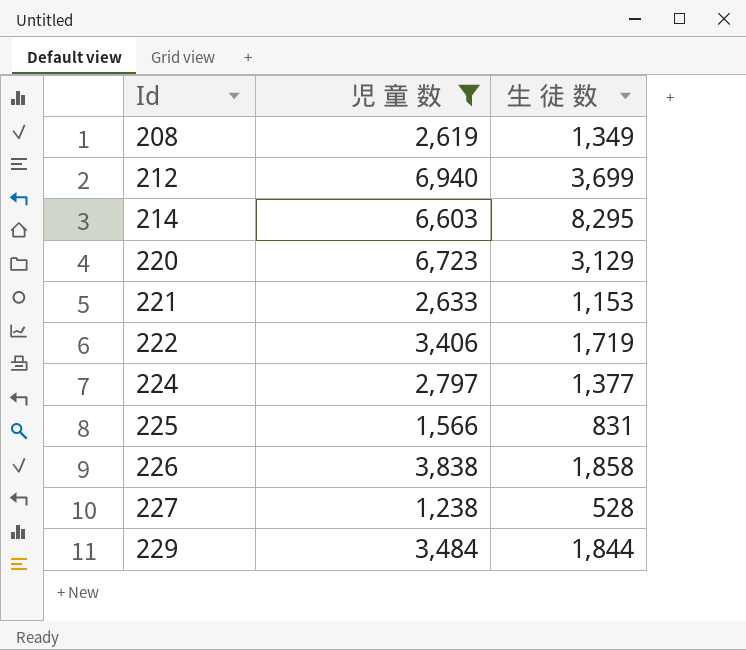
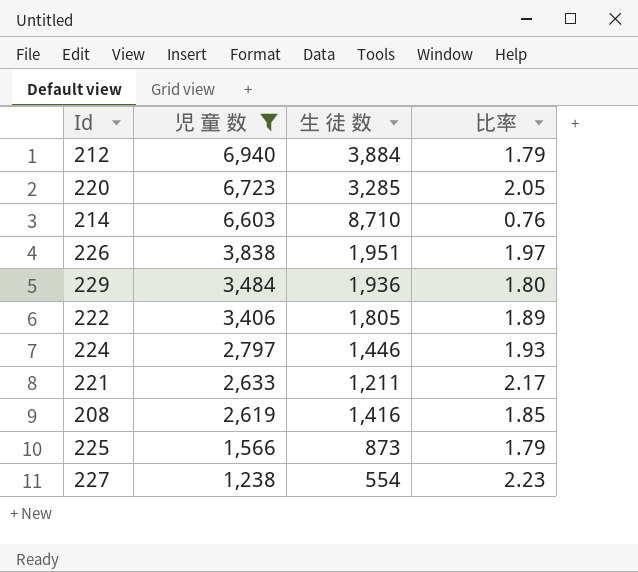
row order: Id ascending -> 児 童 数 descending
column 比率 | formula: none -> [児 童 数] / [生 徒 数]
212 | 生 徒 数: 3,699 -> 3,884
220 | 生 徒 数: 3,129 -> 3,285
214 | 生 徒 数: 8,295 -> 8,710
226 | 生 徒 数: 1,858 -> 1,951
229 | 生 徒 数: 1,844 -> 1,936
222 | 生 徒 数: 1,719 -> 1,805
224 | 生 徒 数: 1,377 -> 1,446
221 | 生 徒 数: 1,153 -> 1,211
208 | 生 徒 数: 1,349 -> 1,416
225 | 生 徒 数: 831 -> 873
227 | 生 徒 数: 528 -> 554

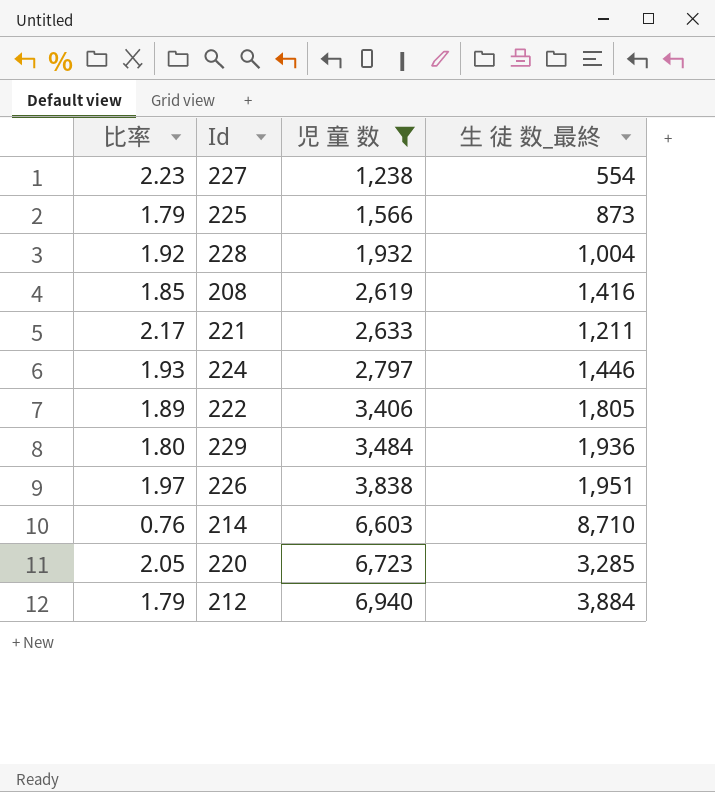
row order: 児 童 数 descending -> 児 童 数 ascending
column 比率 | position: 4 -> 1
column name: 生 徒 数 -> 生 徒 数_最終
row 228: none -> 1.92 | 1,932 | 1,004

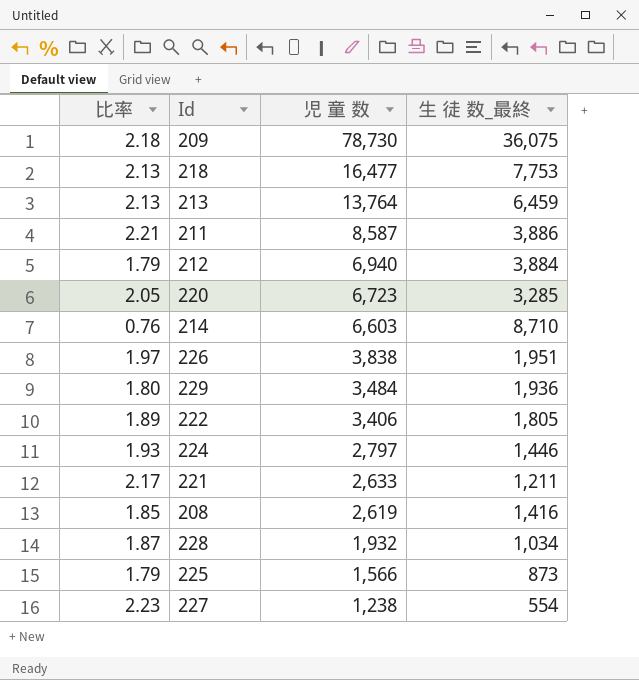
filter: 児 童 数 <= 6,940 -> none
row order: 児 童 数 ascending -> 児 童 数 descending
228 | 比率: 1.92 -> 1.87
228 | 生 徒 数_最終: 1,004 -> 1,034

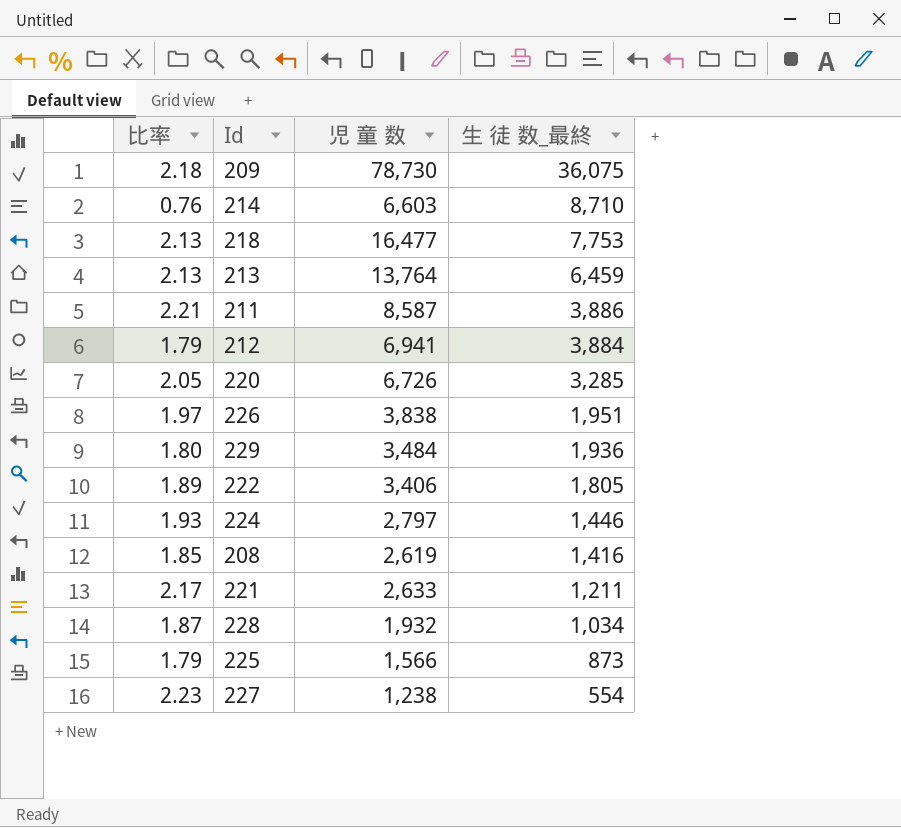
row order: 児 童 数 descending -> 生 徒 数_最終 descending
212 | 児 童 数: 6,940 -> 6,941
220 | 児 童 数: 6,723 -> 6,726

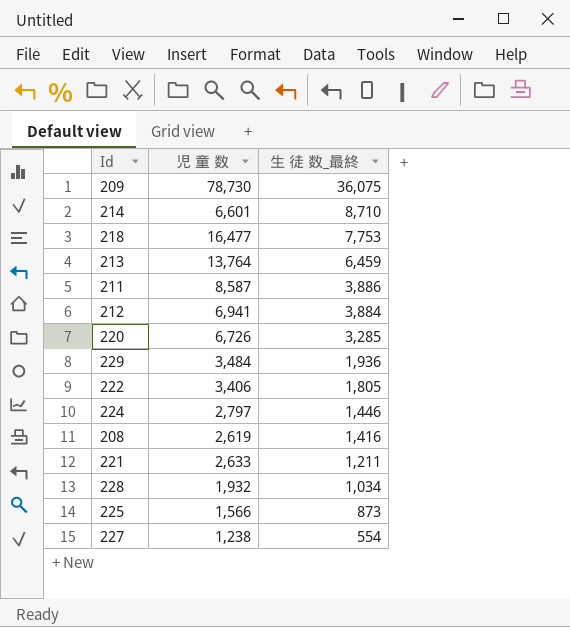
column 比率 | formula: [児 童 数] / [生 徒 数_最終] -> none
row 226: 1.97 | 3,838 | 1,951 -> none
214 | 児 童 数: 6,603 -> 6,601

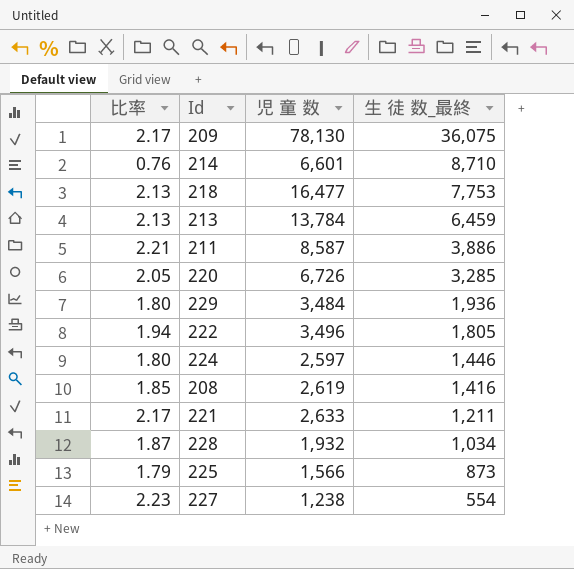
column 比率 | formula: none -> [児 童 数] / [生 徒 数_最終]
row 212: 6,941 | 3,884 -> none
209 | 児 童 数: 78,730 -> 78,130
213 | 児 童 数: 13,764 -> 13,784
222 | 児 童 数: 3,406 -> 3,496
224 | 児 童 数: 2,797 -> 2,597

